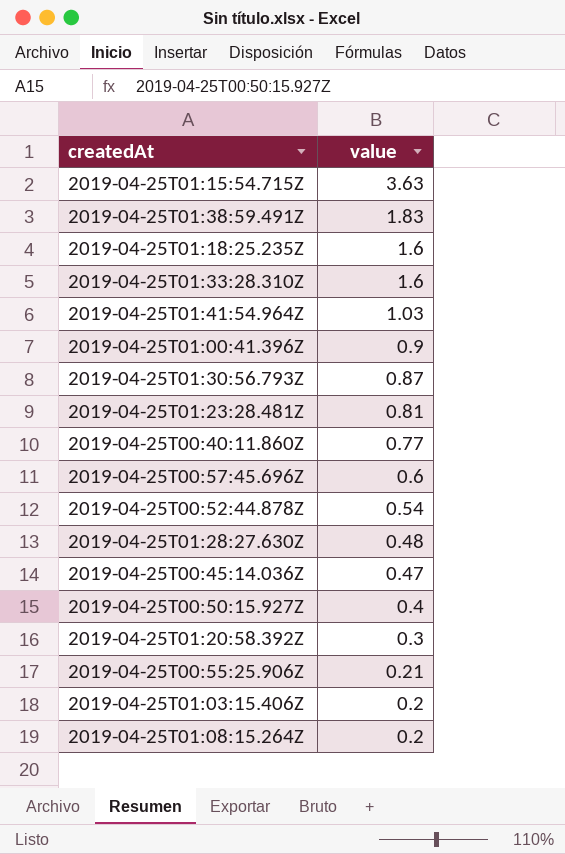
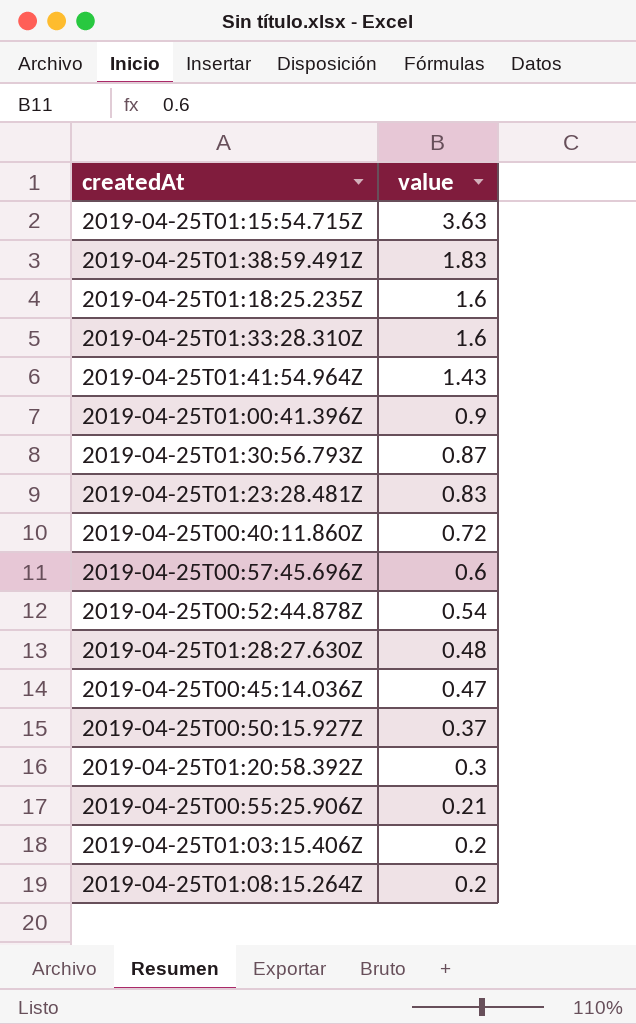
2019-04-25T01:41:54.964Z | value: 1.03 -> 1.43
2019-04-25T01:23:28.481Z | value: 0.81 -> 0.83
2019-04-25T00:40:11.860Z | value: 0.77 -> 0.72
2019-04-25T00:50:15.927Z | value: 0.4 -> 0.37

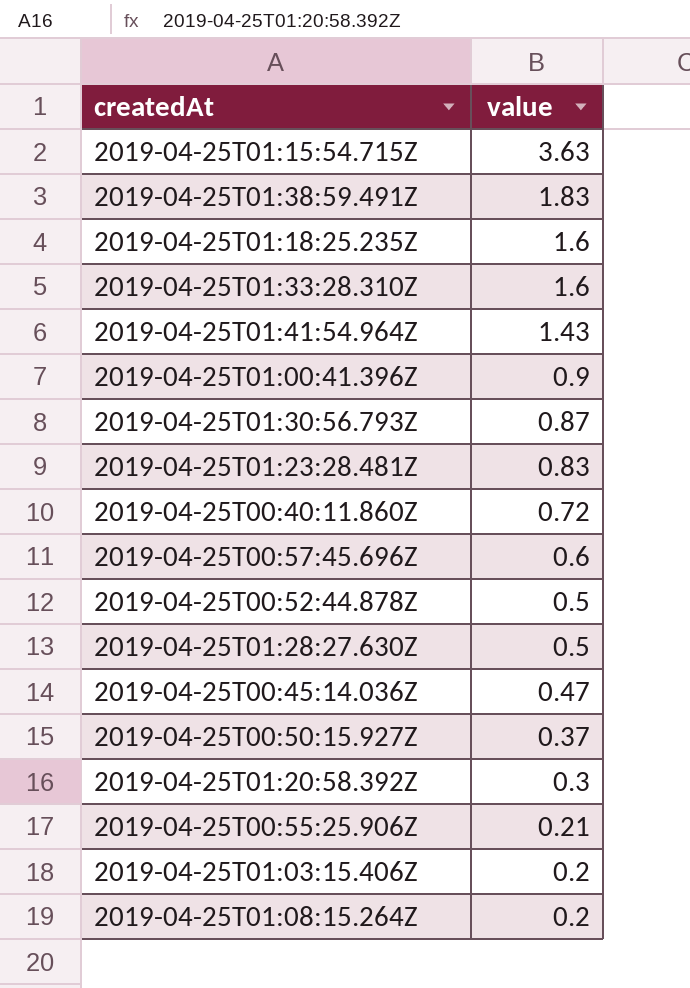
2019-04-25T00:52:44.878Z | value: 0.54 -> 0.5
2019-04-25T01:28:27.630Z | value: 0.48 -> 0.5

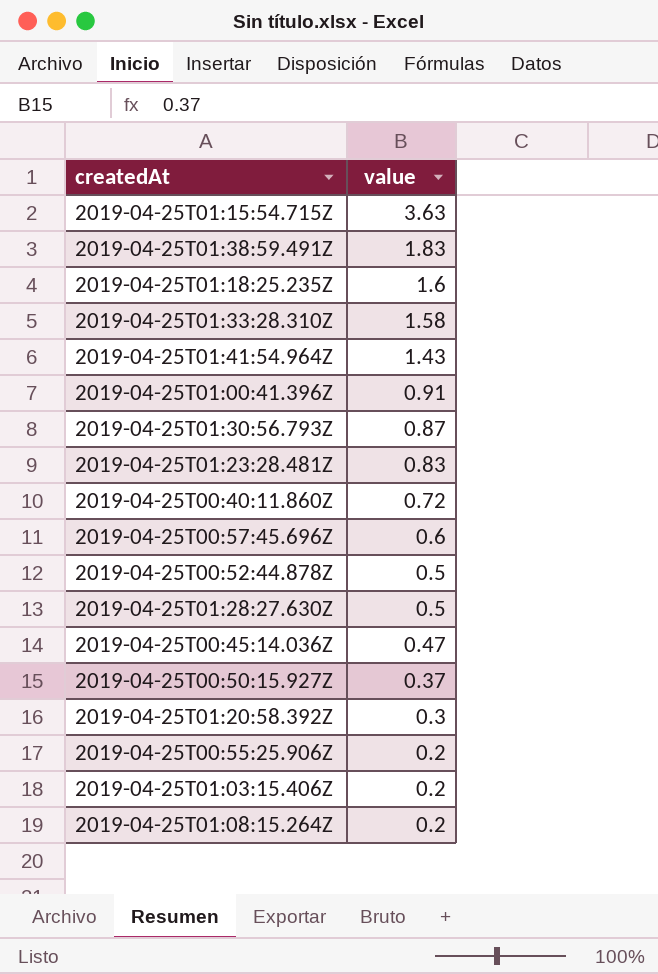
2019-04-25T01:33:28.310Z | value: 1.6 -> 1.58
2019-04-25T01:00:41.396Z | value: 0.9 -> 0.91
2019-04-25T00:55:25.906Z | value: 0.21 -> 0.2

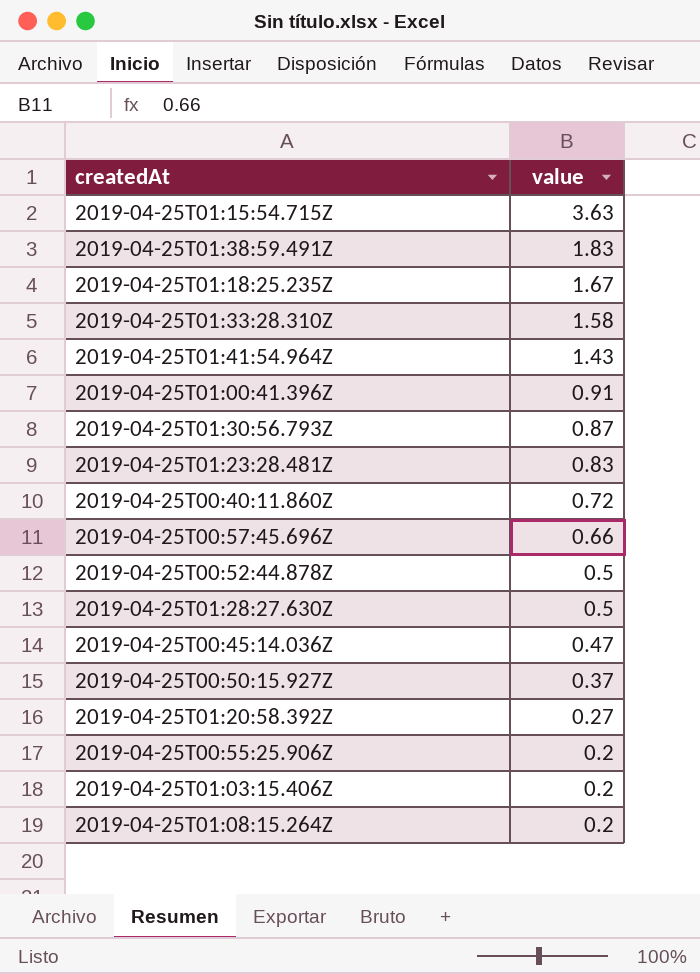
2019-04-25T01:18:25.235Z | value: 1.6 -> 1.67
2019-04-25T00:57:45.696Z | value: 0.6 -> 0.66
2019-04-25T01:20:58.392Z | value: 0.3 -> 0.27

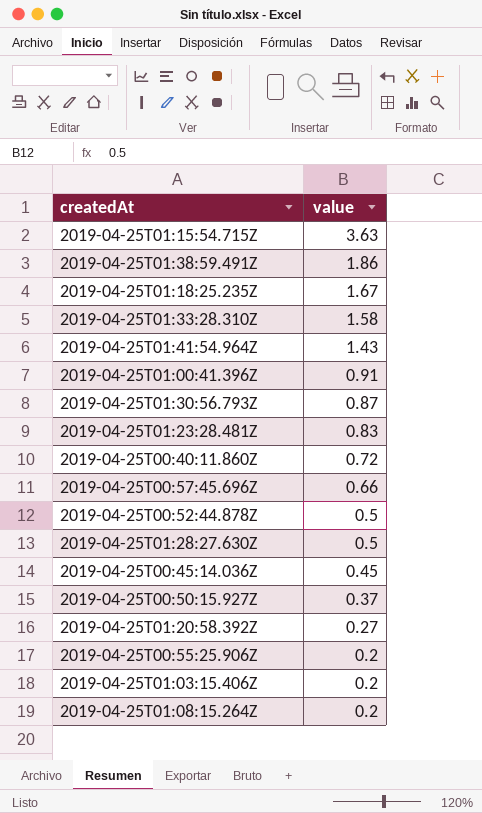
2019-04-25T01:38:59.491Z | value: 1.83 -> 1.86
2019-04-25T00:45:14.036Z | value: 0.47 -> 0.45

